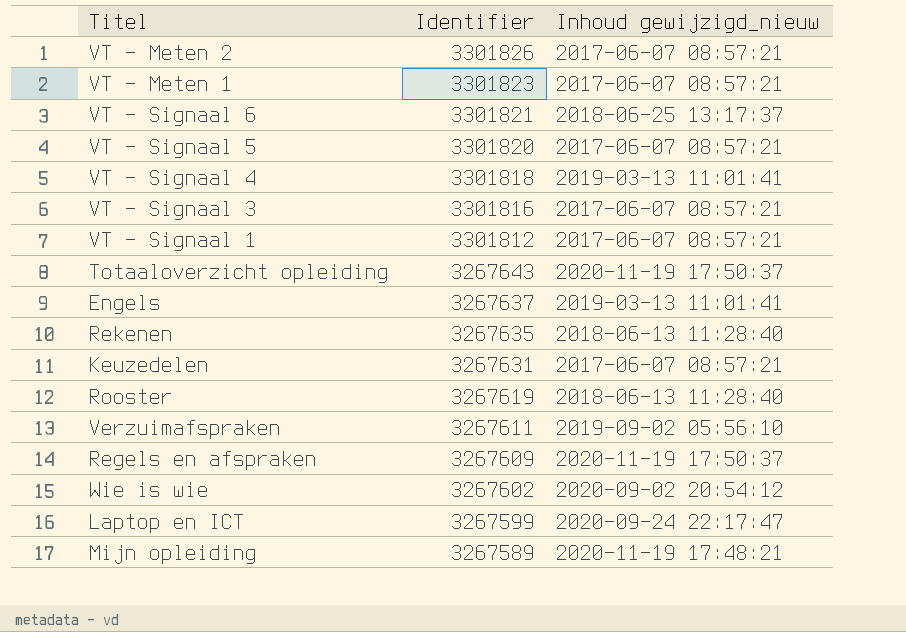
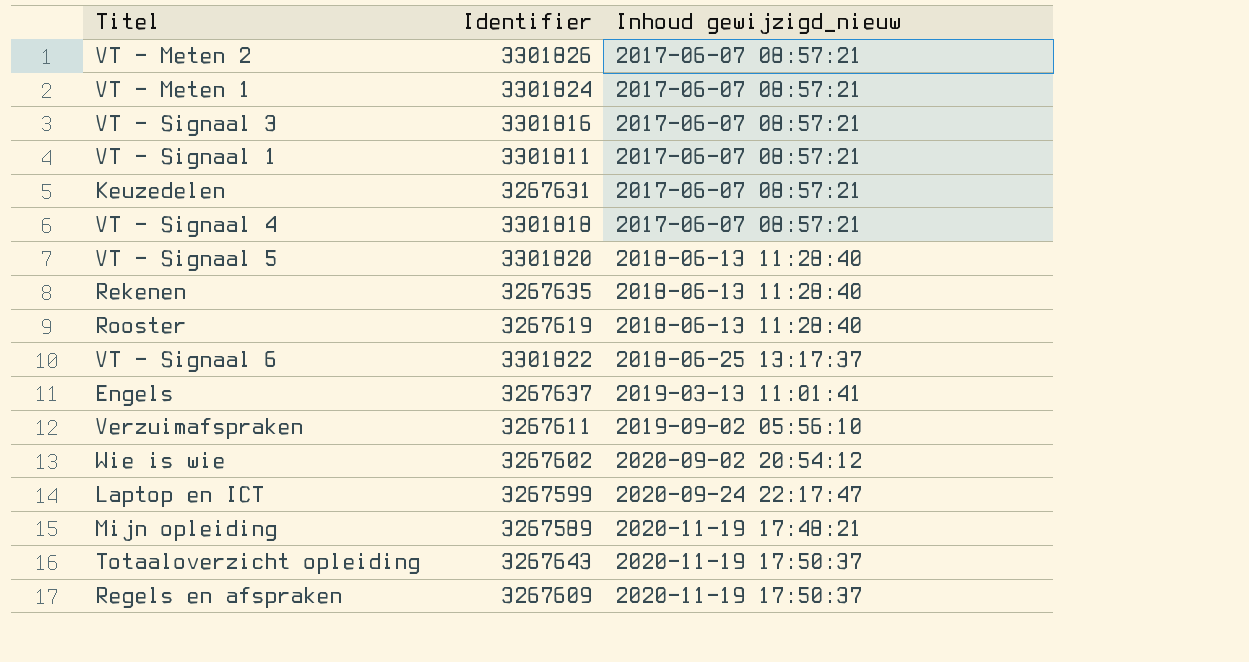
row order: Identifier descending -> Inhoud gewijzigd_nieuw ascending
VT - Meten 1 | Identifier: 3301823 -> 3301824
VT - Signaal 1 | Identifier: 3301812 -> 3301811
VT - Signaal 4 | Inhoud gewijzigd_nieuw: 2019-03-13 11:01:41 -> 2017-06-07 08:57:21
VT - Signaal 5 | Inhoud gewijzigd_nieuw: 2017-06-07 08:57:21 -> 2018-06-13 11:28:40
VT - Signaal 6 | Identifier: 3301821 -> 3301822

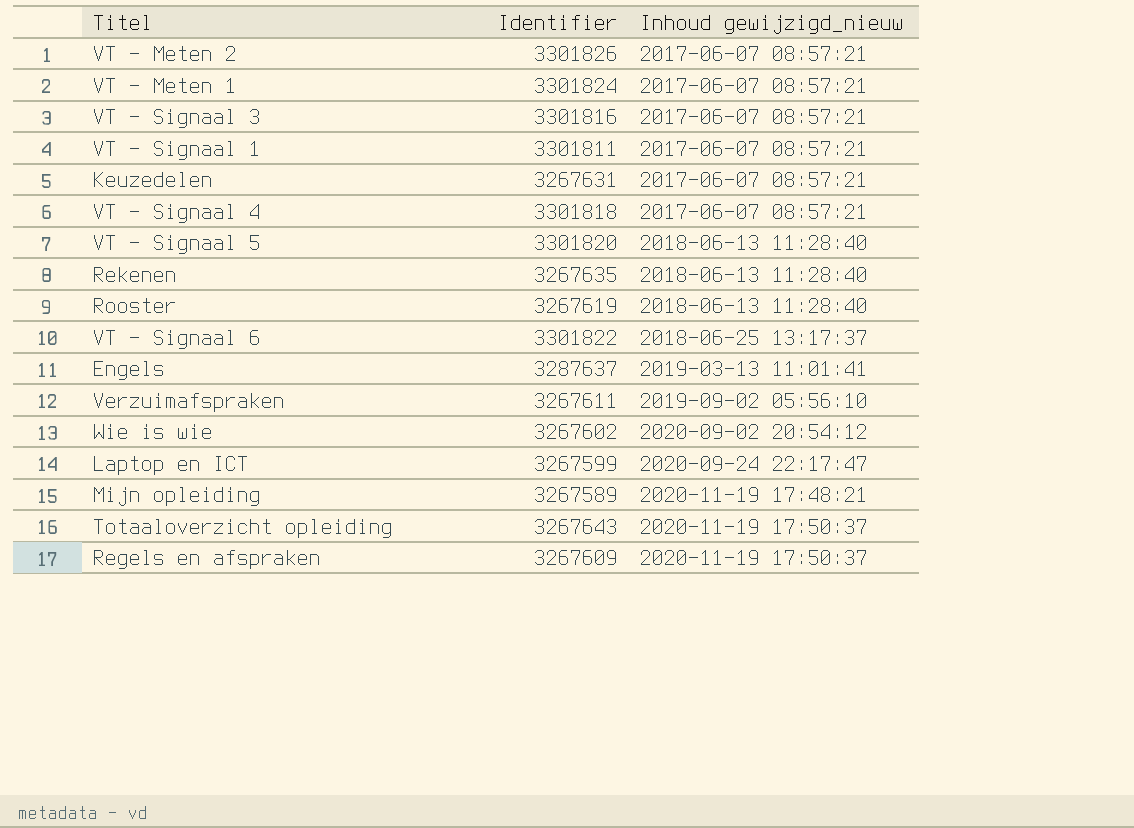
Engels | Identifier: 3267637 -> 3287637

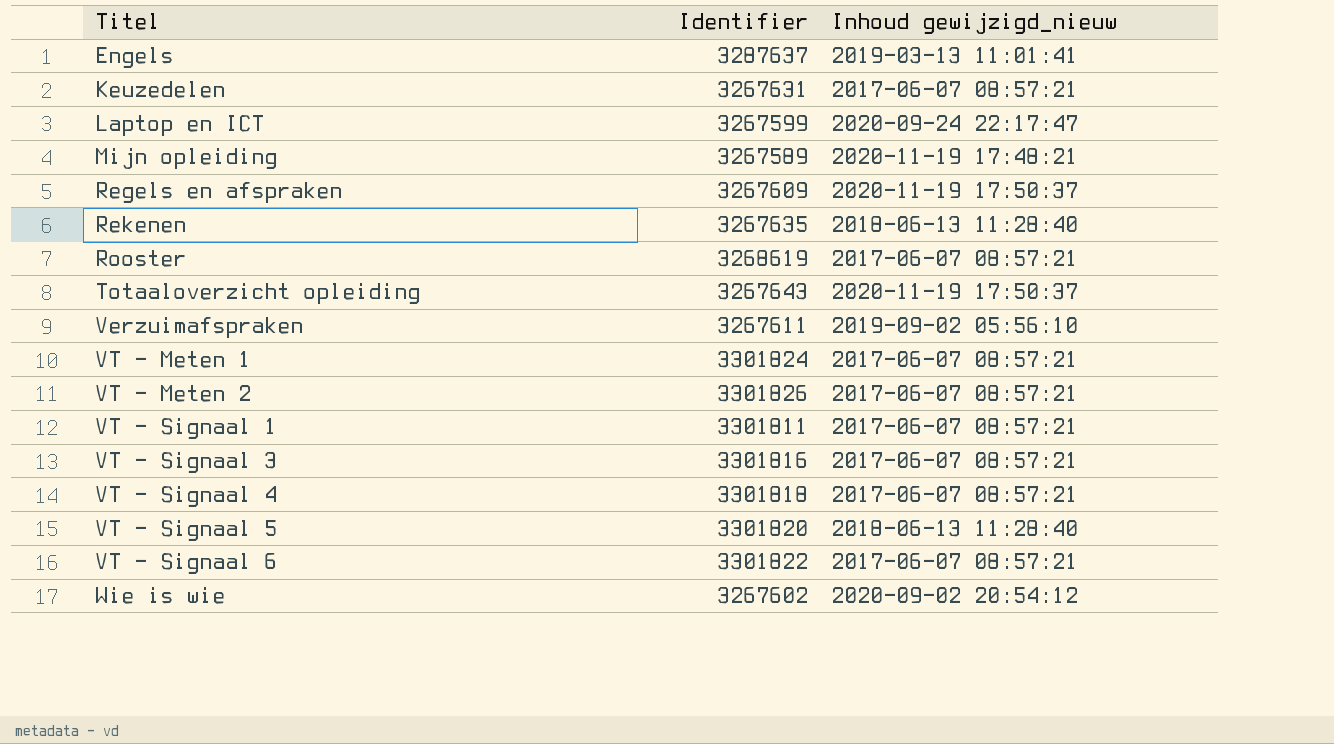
row order: Inhoud gewijzigd_nieuw ascending -> Titel ascending
Rooster | Identifier: 3267619 -> 3268619
Rooster | Inhoud gewijzigd_nieuw: 2018-06-13 11:28:40 -> 2017-06-07 08:57:21
VT - Signaal 6 | Inhoud gewijzigd_nieuw: 2018-06-25 13:17:37 -> 2017-06-07 08:57:21

